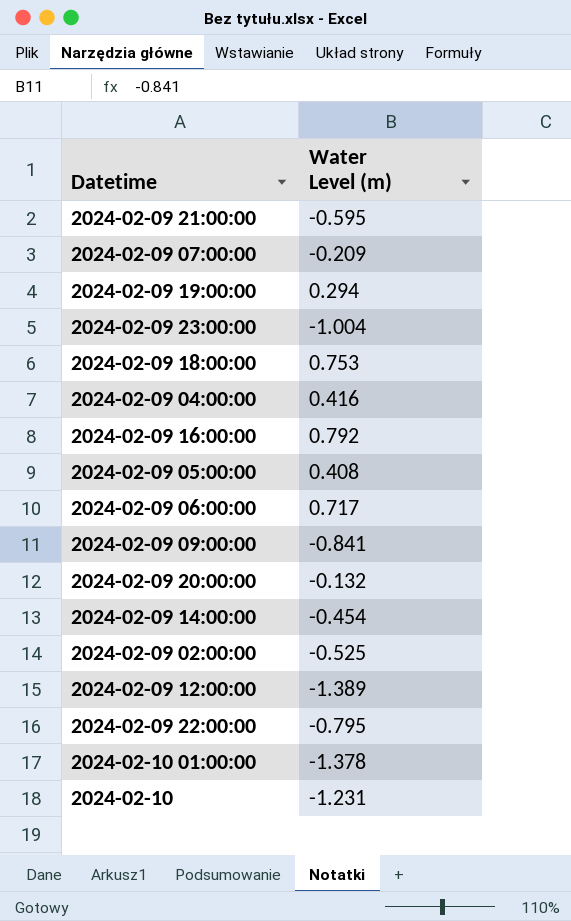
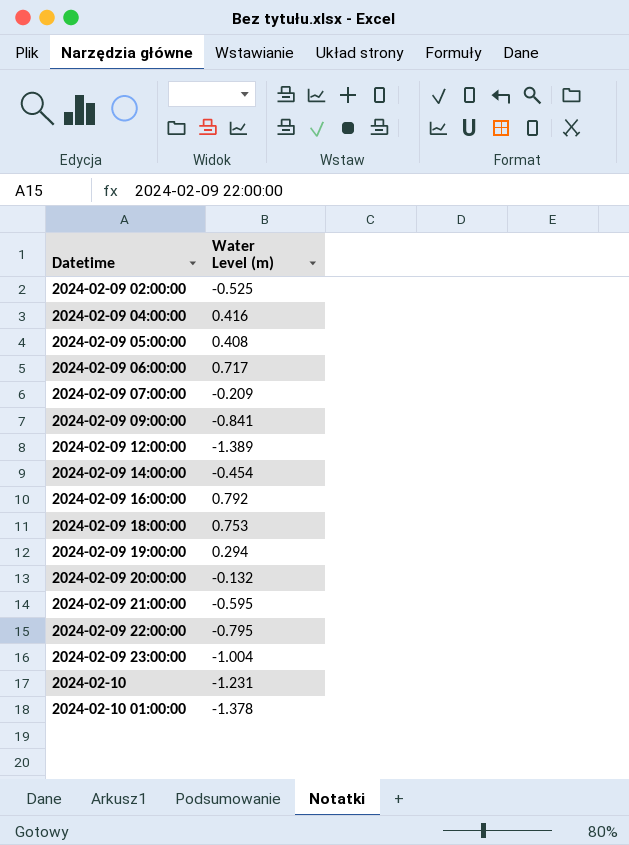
row order: none -> Datetime ascending

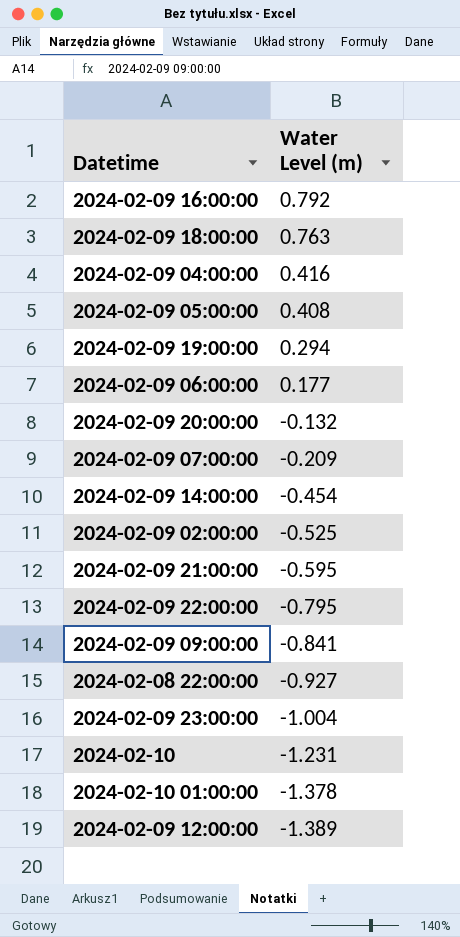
row order: Datetime ascending -> Water Level (m) descending
2024-02-09 18:00:00 | Water Level (m): 0.753 -> 0.763
2024-02-09 06:00:00 | Water Level (m): 0.717 -> 0.177
row 2024-02-08 22:00:00: none -> -0.927

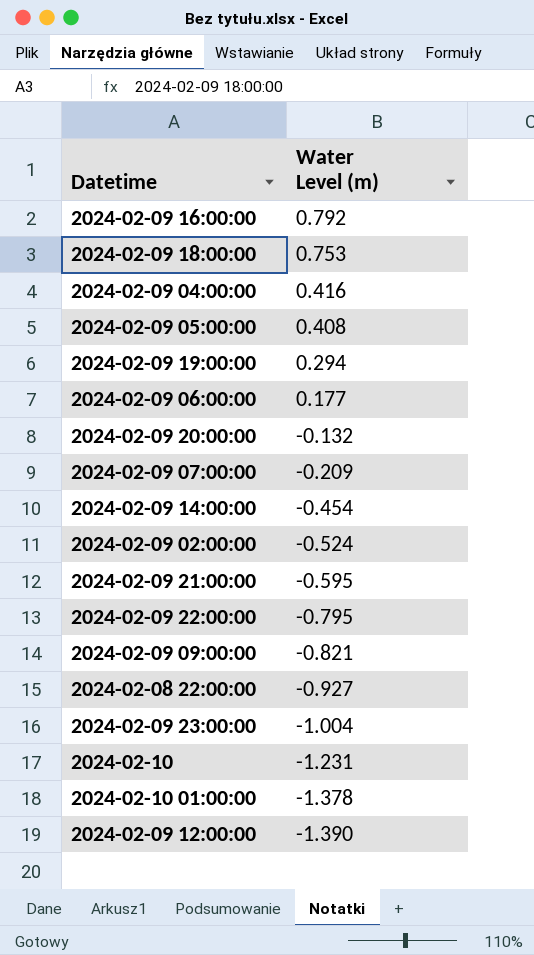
2024-02-09 18:00:00 | Water Level (m): 0.763 -> 0.753
2024-02-09 02:00:00 | Water Level (m): -0.525 -> -0.524
2024-02-09 09:00:00 | Water Level (m): -0.841 -> -0.821
2024-02-09 12:00:00 | Water Level (m): -1.389 -> -1.390

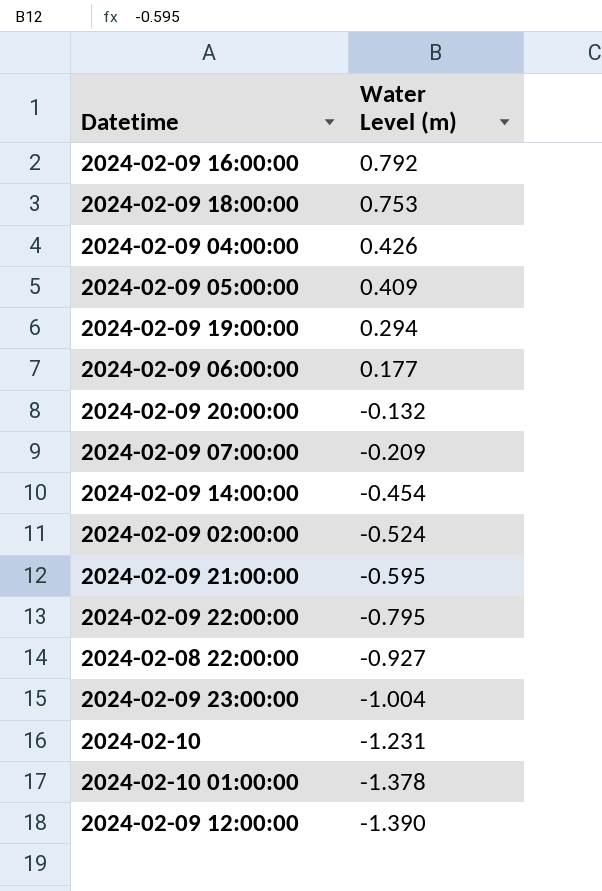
row 2024-02-09 09:00:00: -0.821 -> none
2024-02-09 04:00:00 | Water Level (m): 0.416 -> 0.426
2024-02-09 05:00:00 | Water Level (m): 0.408 -> 0.409

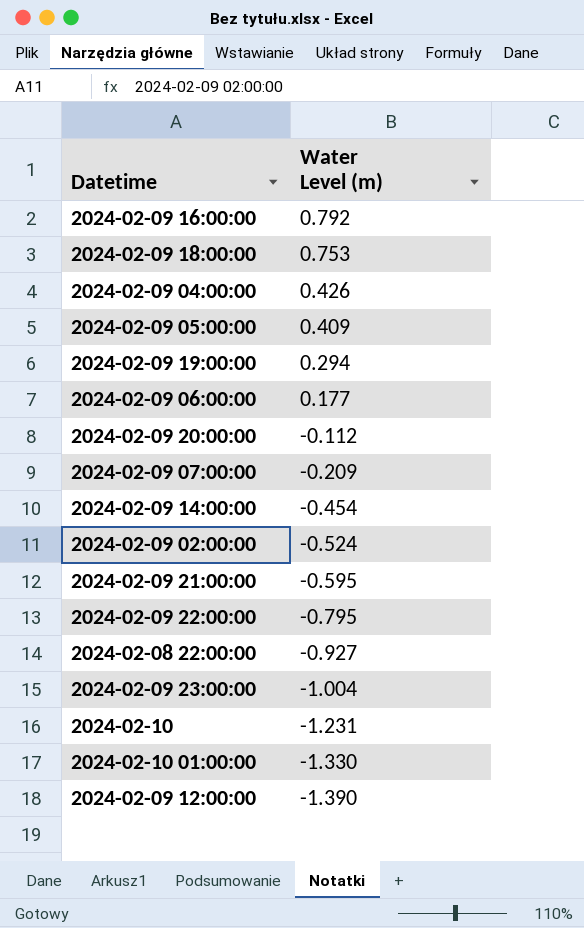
2024-02-09 20:00:00 | Water Level (m): -0.132 -> -0.112
2024-02-10 01:00:00 | Water Level (m): -1.378 -> -1.330

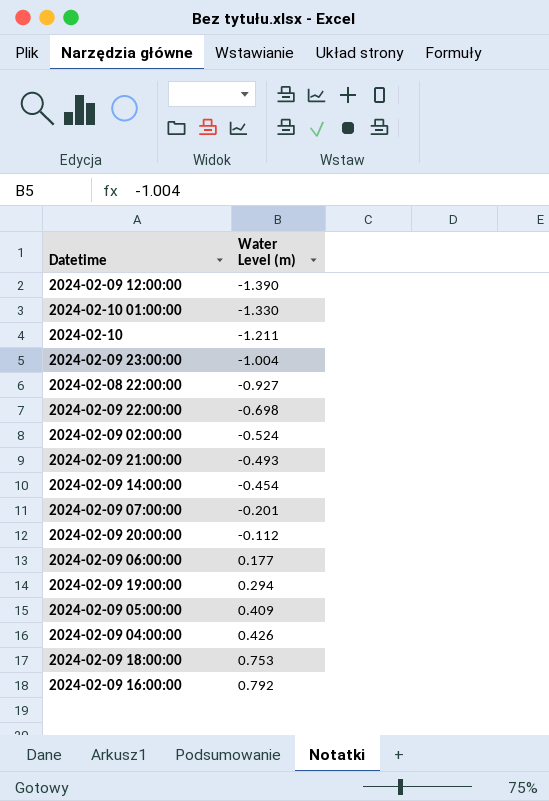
row order: Water Level (m) descending -> Water Level (m) ascending
2024-02-10 | Water Level (m): -1.231 -> -1.211
2024-02-09 22:00:00 | Water Level (m): -0.795 -> -0.698
2024-02-09 21:00:00 | Water Level (m): -0.595 -> -0.493
2024-02-09 07:00:00 | Water Level (m): -0.209 -> -0.201

